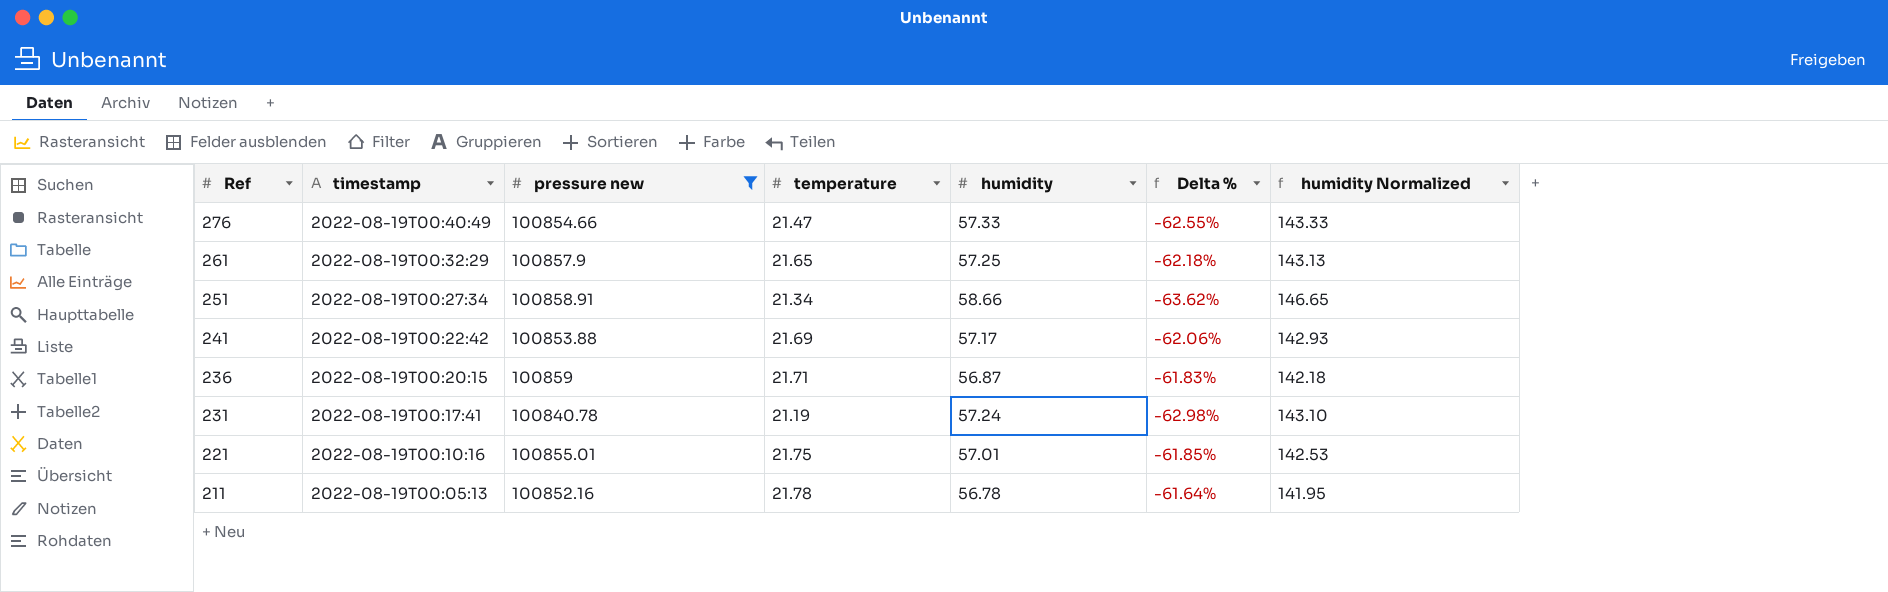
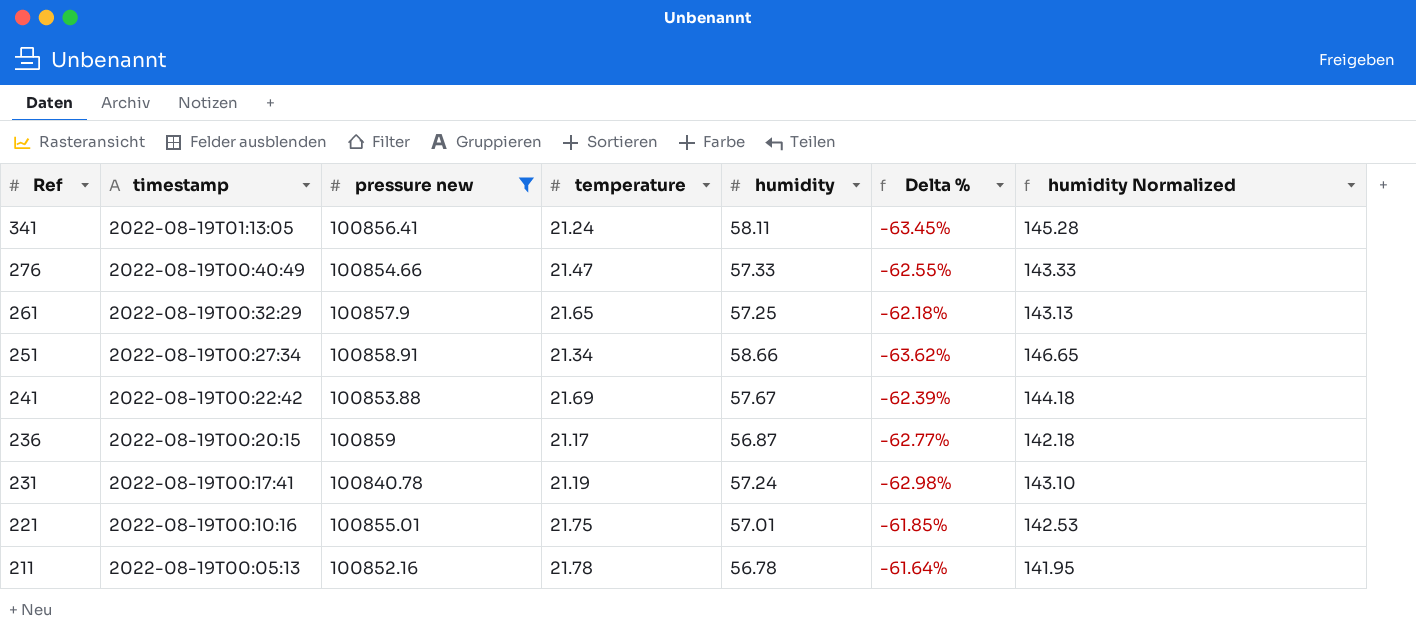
row 341: none -> 2022-08-19T01:13:05 | 100856.41 | 21.24 | 58.11 | -63.45% | 145.28
241 | humidity: 57.17 -> 57.67
241 | Delta %: -62.06% -> -62.39%
241 | humidity Normalized: 142.93 -> 144.18
236 | temperature: 21.71 -> 21.17
236 | Delta %: -61.83% -> -62.77%

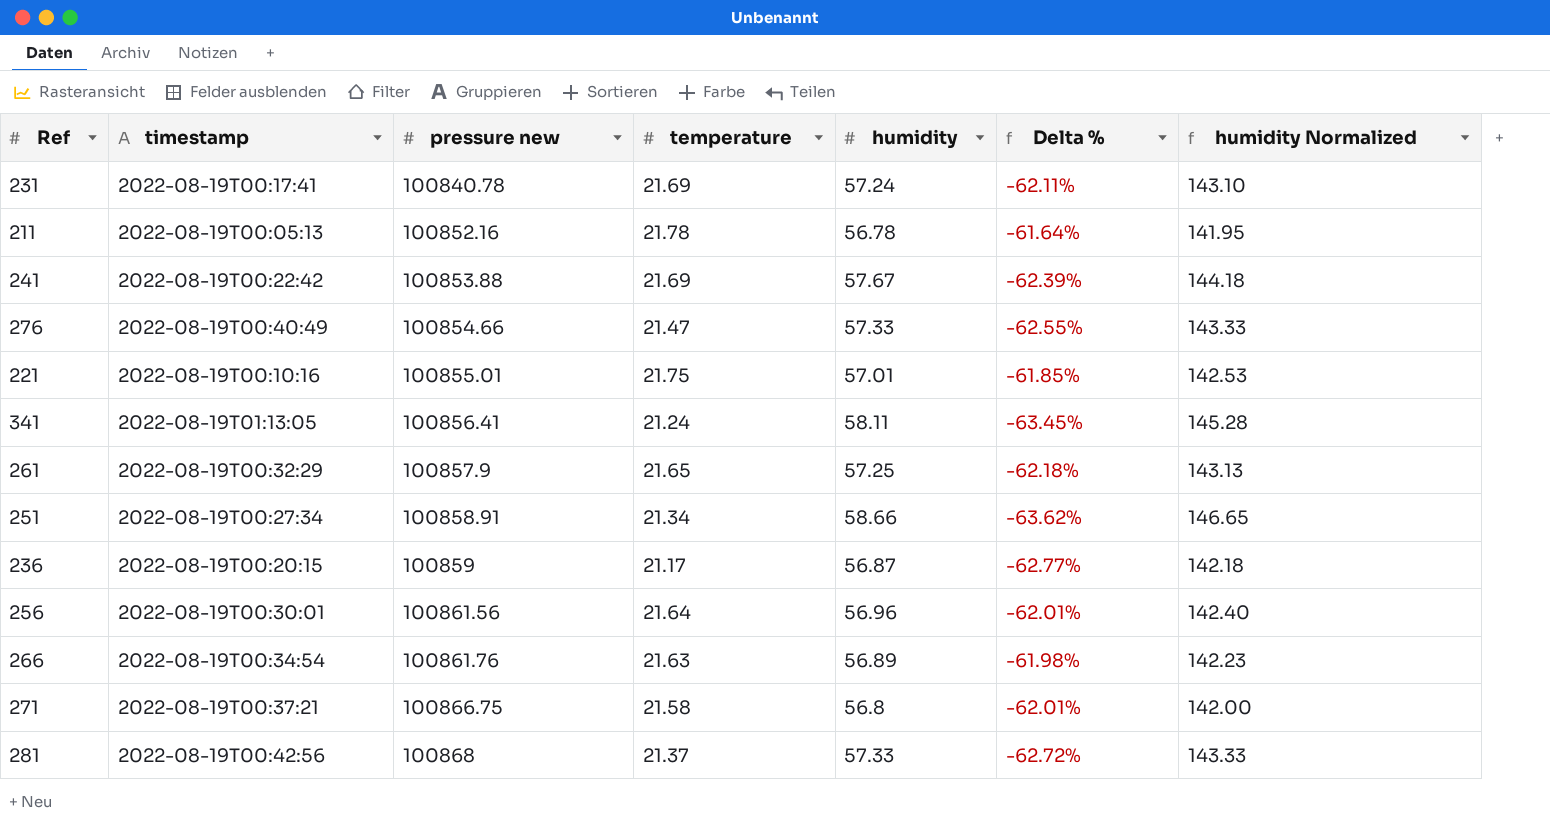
filter: pressure new <= 100859 -> none
row order: Ref descending -> pressure new ascending
231 | temperature: 21.19 -> 21.69
231 | Delta %: -62.98% -> -62.11%

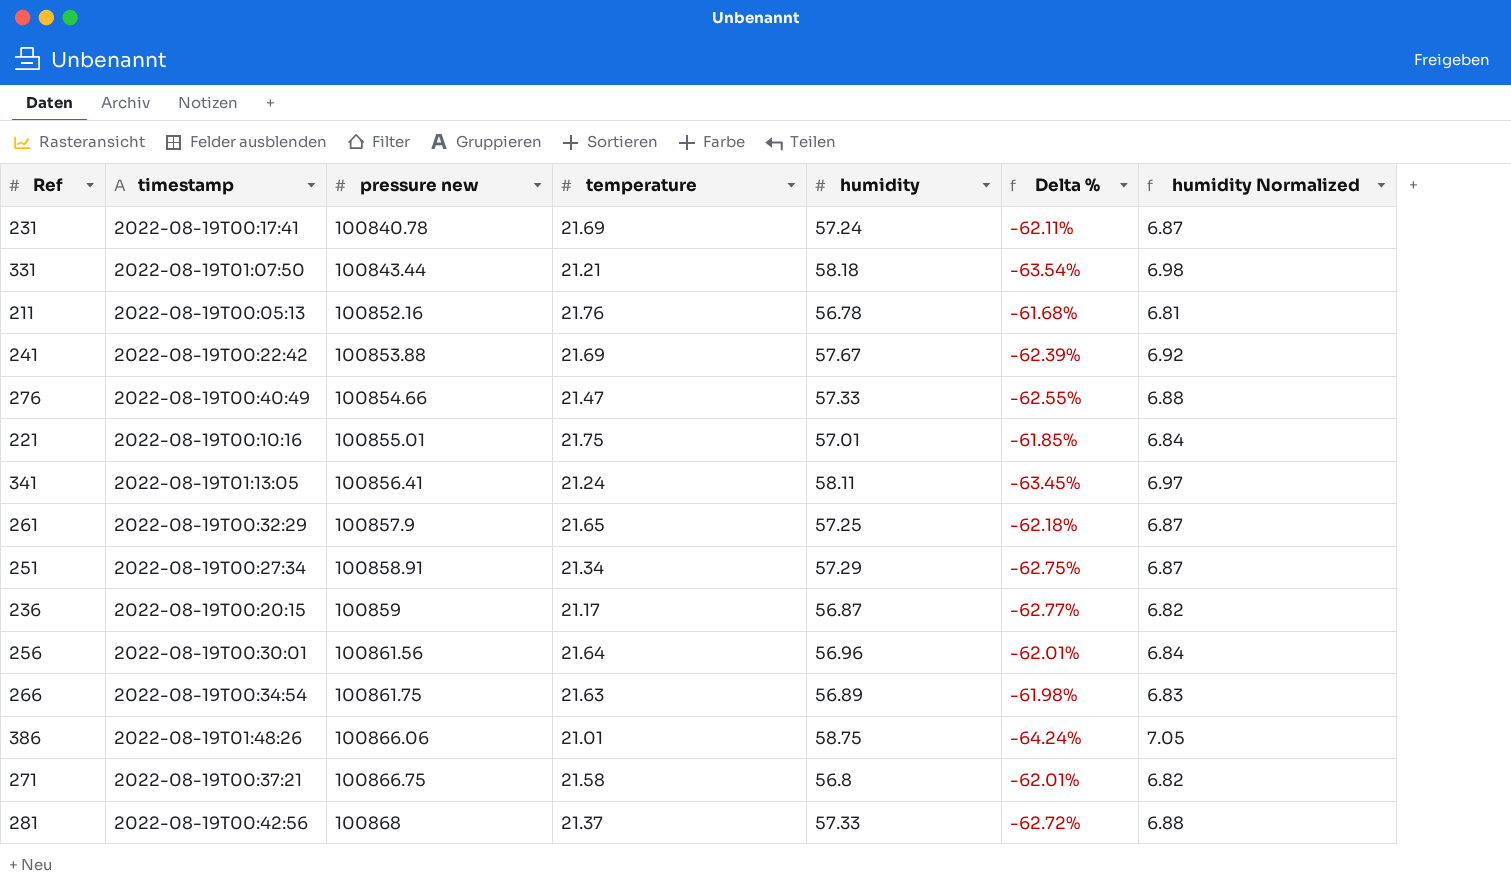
column humidity Normalized | formula: [humidity] * 2.5 -> [humidity] * 0.12
row 331: none -> 2022-08-19T01:07:50 | 100843.44 | 21.21 | 58.18 | -63.54% | 6.98
211 | temperature: 21.78 -> 21.76
211 | Delta %: -61.64% -> -61.68%
251 | humidity: 58.66 -> 57.29
251 | Delta %: -63.62% -> -62.75%
266 | pressure new: 100861.76 -> 100861.75
row 386: none -> 2022-08-19T01:48:26 | 100866.06 | 21.01 | 58.75 | -64.24% | 7.05

